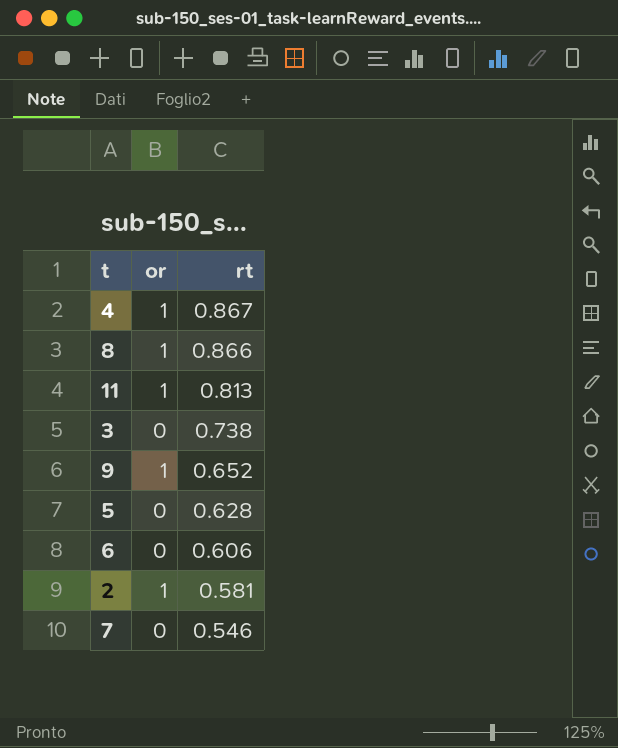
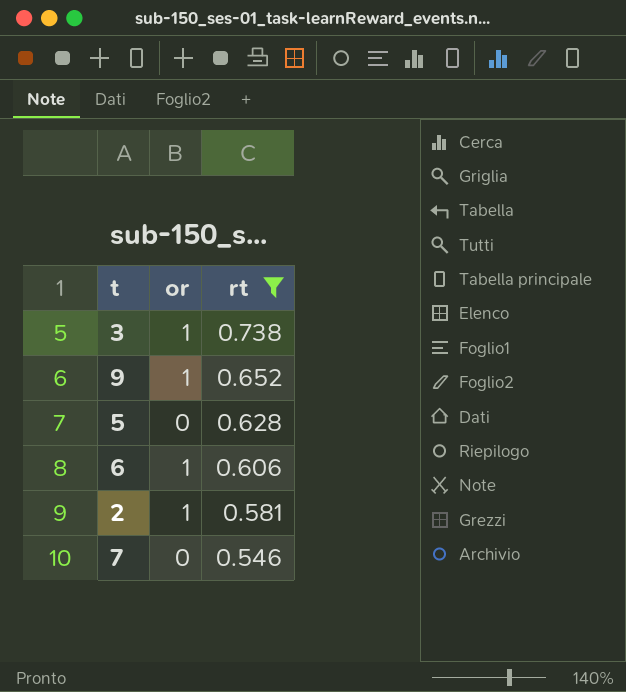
filter: none -> rt <= 0.738
3 | or: 0 -> 1
6 | or: 0 -> 1

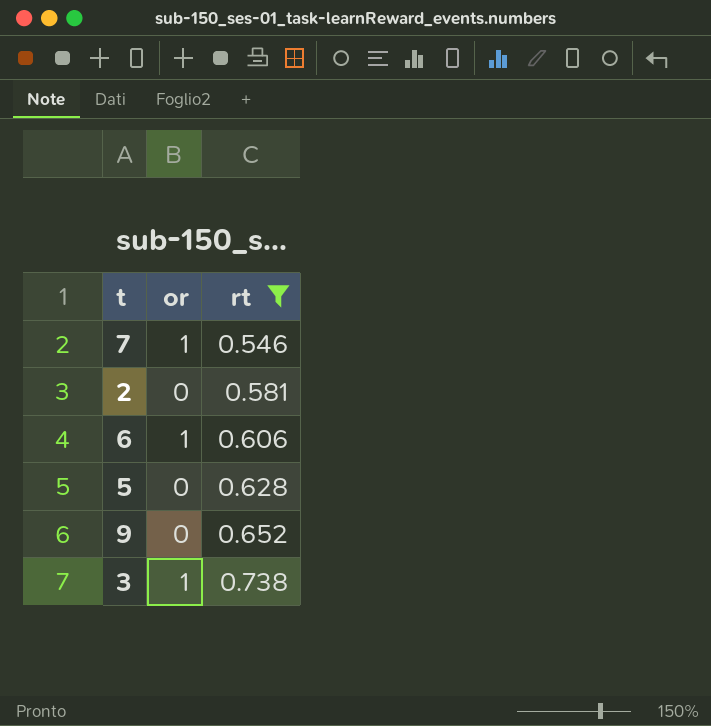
row order: rt descending -> rt ascending
7 | or: 0 -> 1
2 | or: 1 -> 0
9 | or: 1 -> 0

